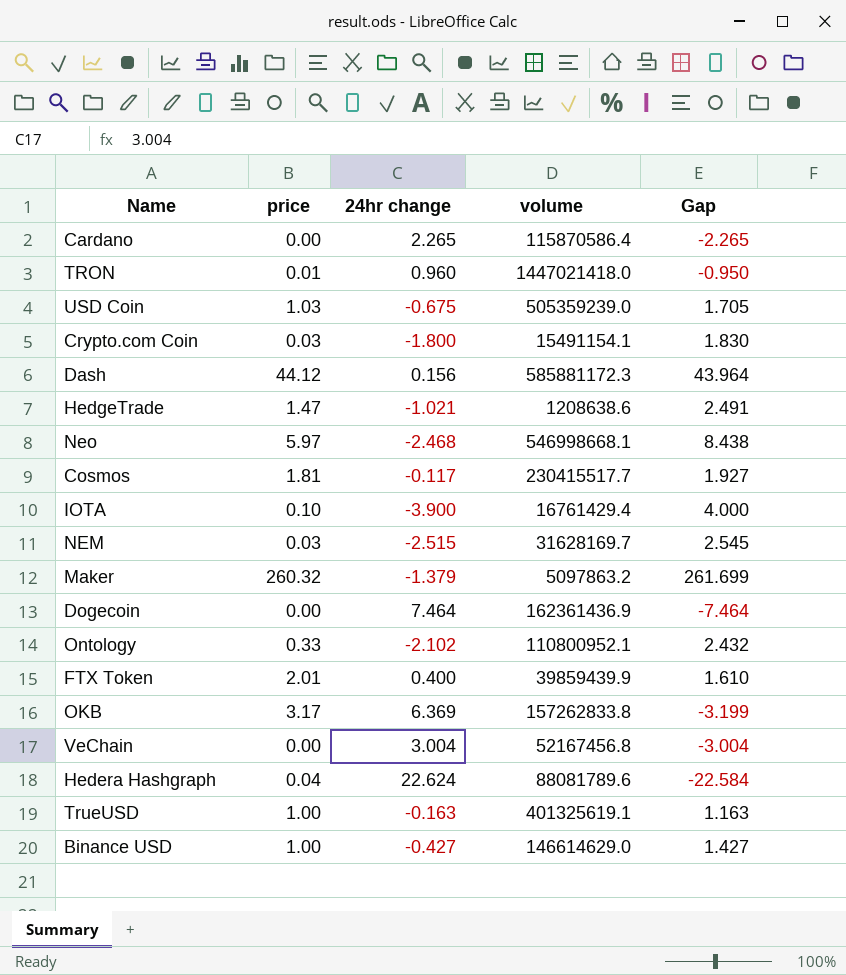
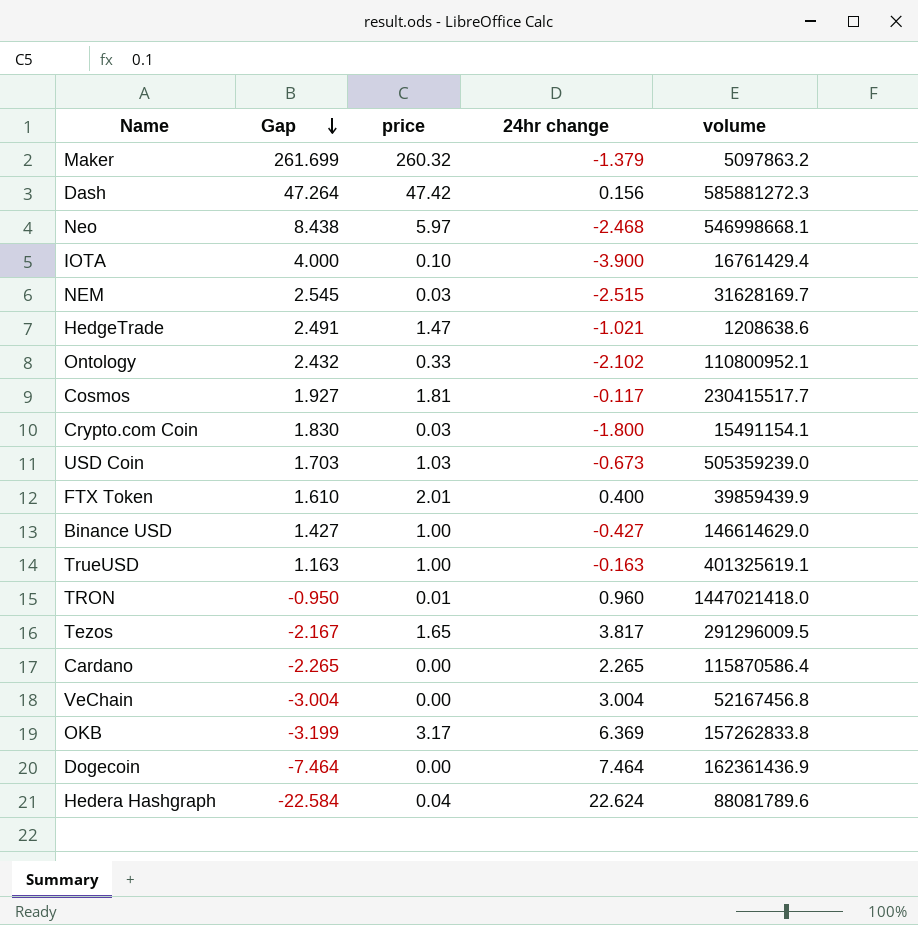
row order: none -> Gap descending
column Gap | position: 5 -> 2
Dash | Gap: 43.964 -> 47.264
Dash | price: 44.12 -> 47.42
Dash | volume: 585881172.3 -> 585881272.3
USD Coin | Gap: 1.705 -> 1.703
USD Coin | 24hr change: -0.675 -> -0.673
row Tezos: none -> -2.167 | 1.65 | 3.817 | 291296009.5

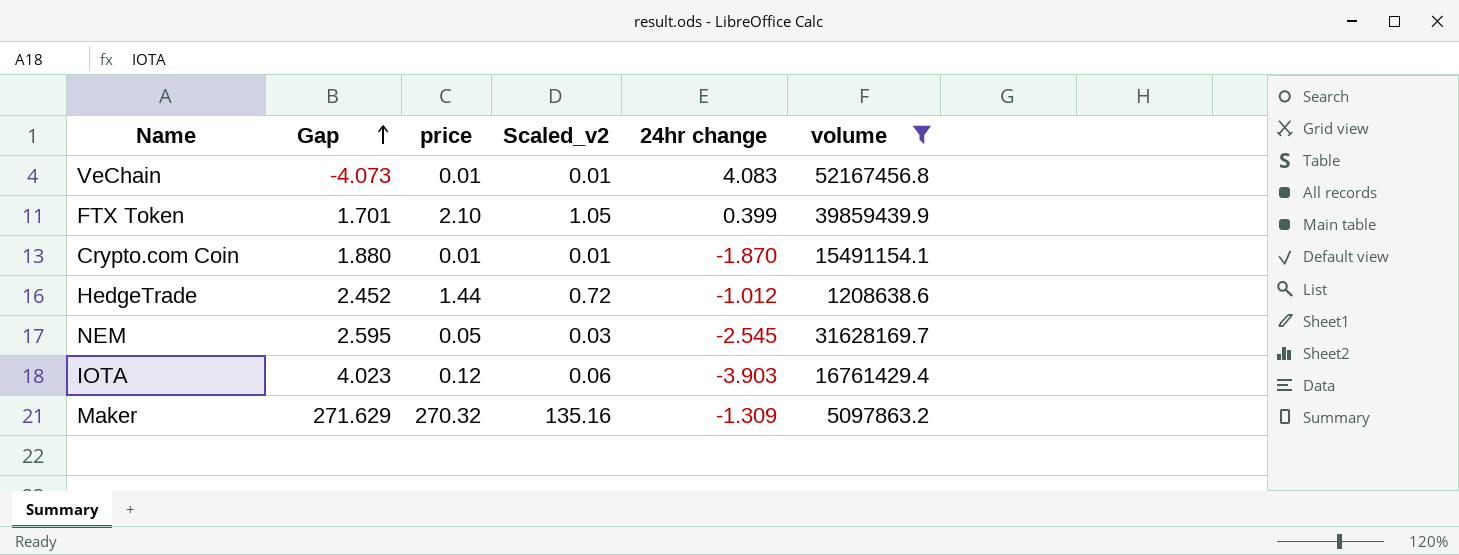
filter: none -> volume <= 52167456.8
row order: Gap descending -> Gap ascending
column Scaled_v2 | formula: none -> [price] * 0.5
VeChain | Gap: -3.004 -> -4.073
VeChain | price: 0.00 -> 0.01
VeChain | 24hr change: 3.004 -> 4.083
FTX Token | Gap: 1.610 -> 1.701
FTX Token | price: 2.01 -> 2.10
FTX Token | 24hr change: 0.400 -> 0.399
Crypto.com Coin | Gap: 1.830 -> 1.880
Crypto.com Coin | price: 0.03 -> 0.01
Crypto.com Coin | 24hr change: -1.800 -> -1.870
HedgeTrade | Gap: 2.491 -> 2.452
HedgeTrade | price: 1.47 -> 1.44
HedgeTrade | 24hr change: -1.021 -> -1.012
NEM | Gap: 2.545 -> 2.595
NEM | price: 0.03 -> 0.05
NEM | 24hr change: -2.515 -> -2.545
IOTA | Gap: 4.000 -> 4.023
IOTA | price: 0.10 -> 0.12
IOTA | 24hr change: -3.900 -> -3.903
Maker | Gap: 261.699 -> 271.629
Maker | price: 260.32 -> 270.32
Maker | 24hr change: -1.379 -> -1.309

